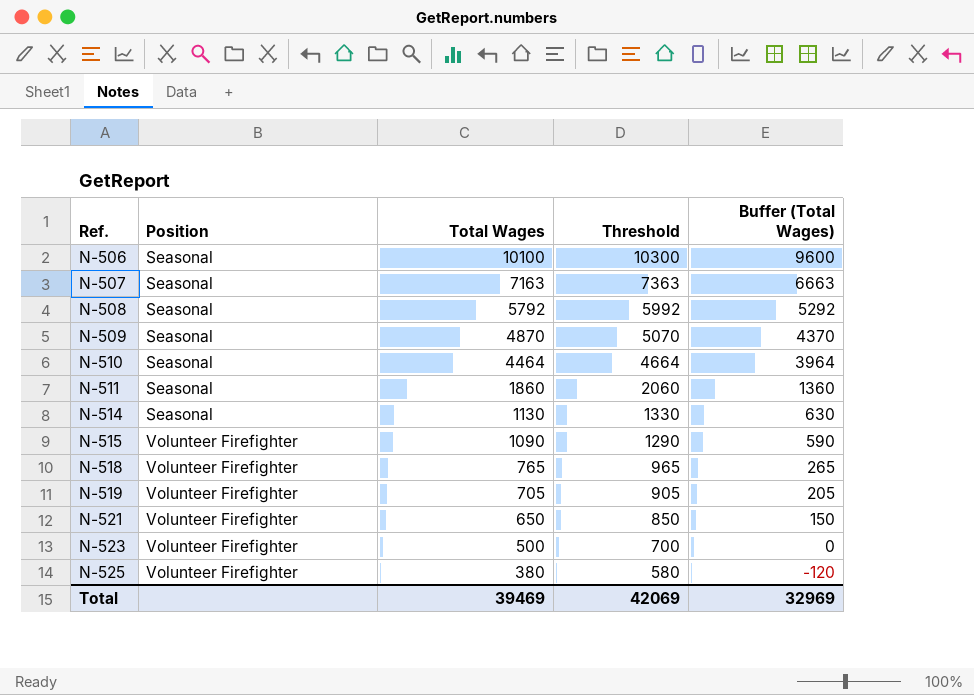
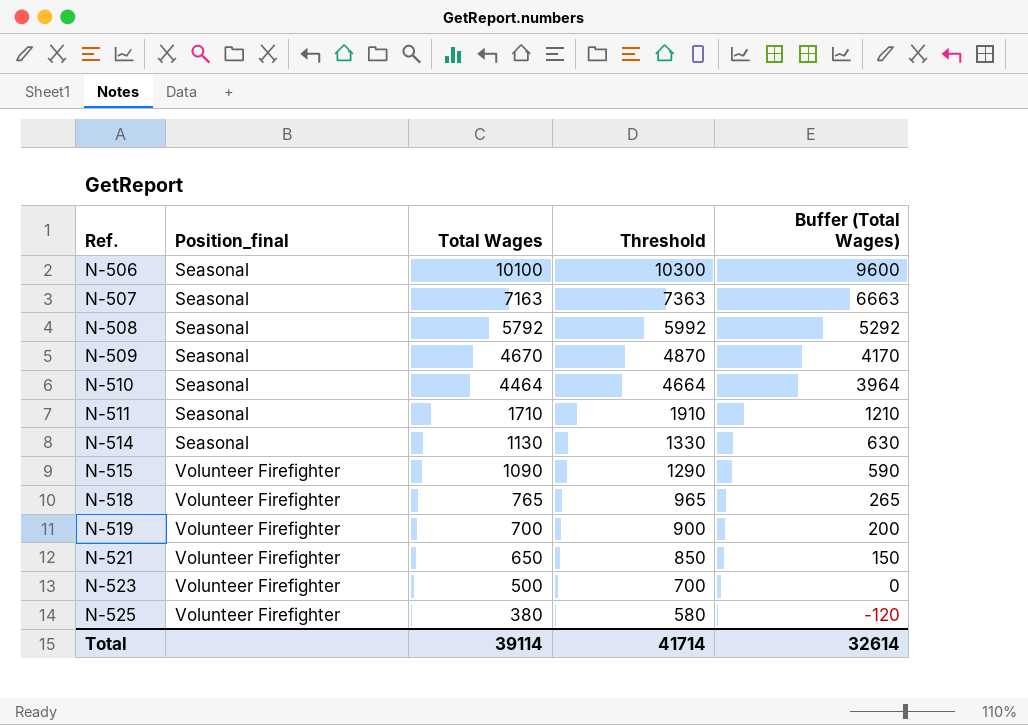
column name: Position -> Position_final
N-509 | Total Wages: 4870 -> 4670
N-509 | Threshold: 5070 -> 4870
N-509 | Buffer (Total Wages): 4370 -> 4170
N-511 | Total Wages: 1860 -> 1710
N-511 | Threshold: 2060 -> 1910
N-511 | Buffer (Total Wages): 1360 -> 1210
N-519 | Total Wages: 705 -> 700
N-519 | Threshold: 905 -> 900
N-519 | Buffer (Total Wages): 205 -> 200
Total | Total Wages: 39469 -> 39114
Total | Threshold: 42069 -> 41714
Total | Buffer (Total Wages): 32969 -> 32614

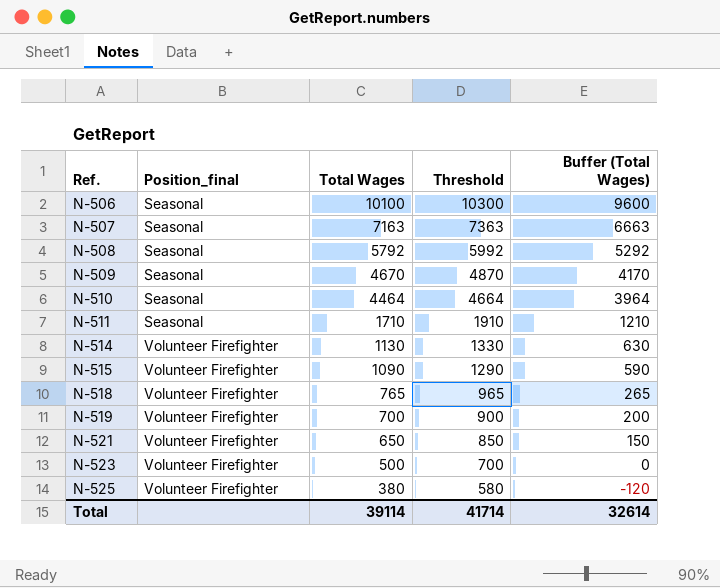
N-514 | Position_final: Seasonal -> Volunteer Firefighter

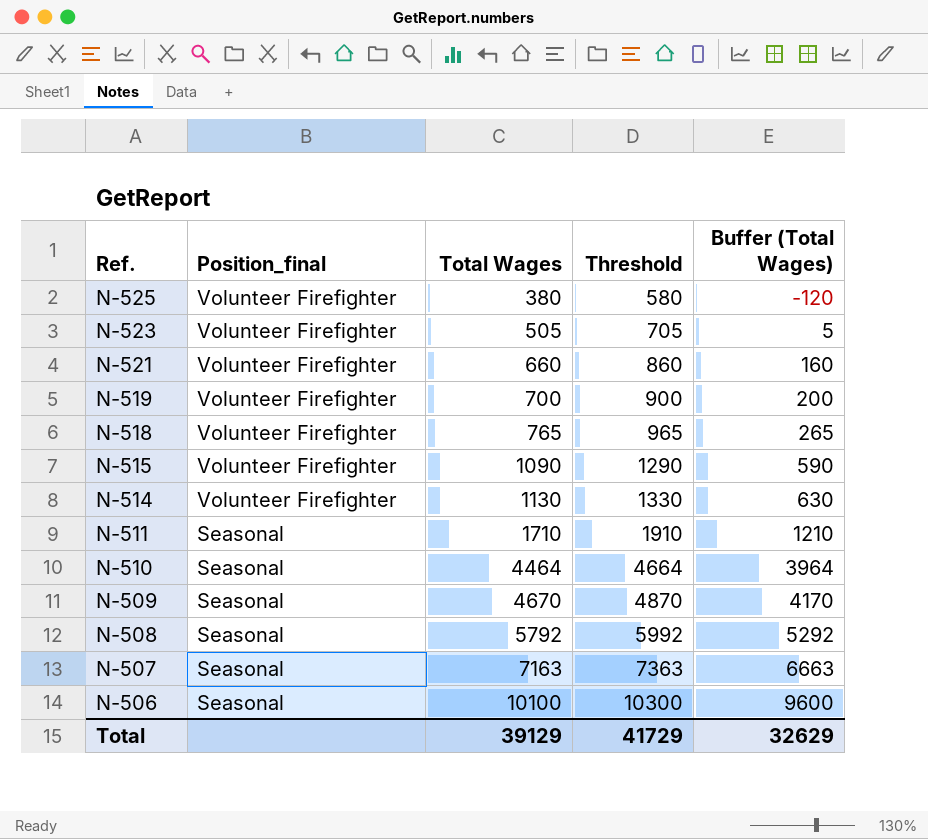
row order: Ref. ascending -> Ref. descending
N-523 | Total Wages: 500 -> 505
N-523 | Threshold: 700 -> 705
N-523 | Buffer (Total Wages): 0 -> 5
N-521 | Total Wages: 650 -> 660
N-521 | Threshold: 850 -> 860
N-521 | Buffer (Total Wages): 150 -> 160
Total | Total Wages: 39114 -> 39129
Total | Threshold: 41714 -> 41729
Total | Buffer (Total Wages): 32614 -> 32629

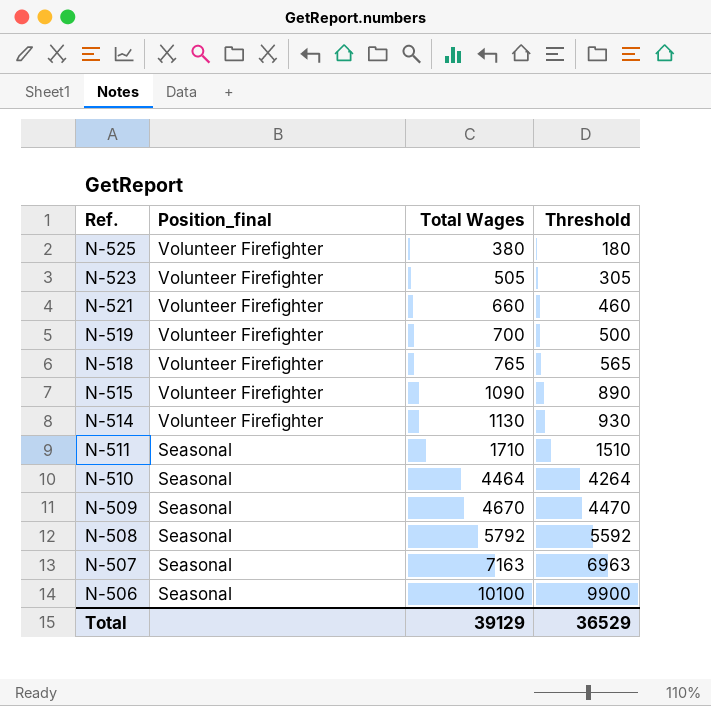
column Buffer (Total Wages) | formula: [Total Wages] - 500 -> none
column Threshold | formula: [Total Wages] + 200 -> [Total Wages] - 200
Total | Threshold: 41729 -> 36529

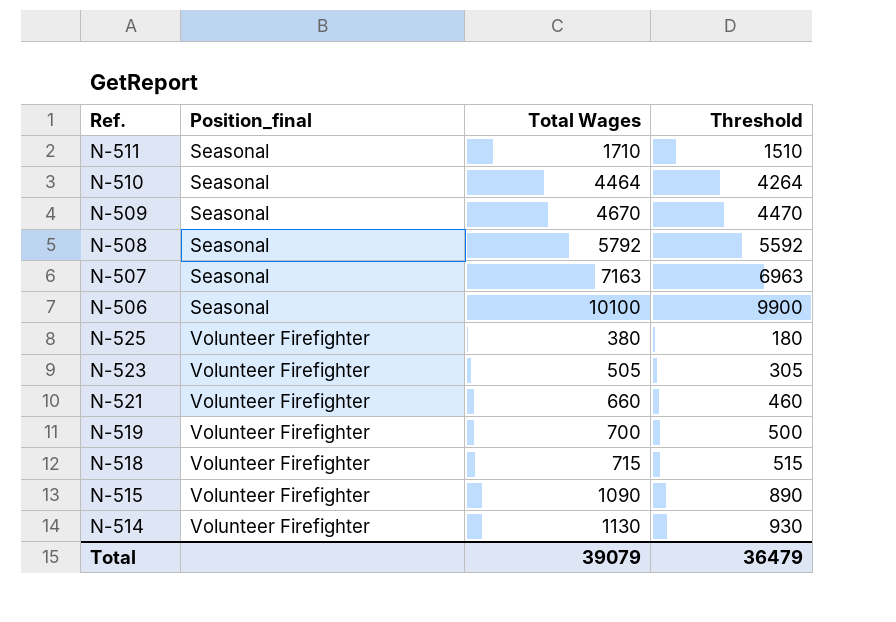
row order: Ref. descending -> Position_final ascending
N-518 | Total Wages: 765 -> 715
N-518 | Threshold: 565 -> 515
Total | Total Wages: 39129 -> 39079
Total | Threshold: 36529 -> 36479

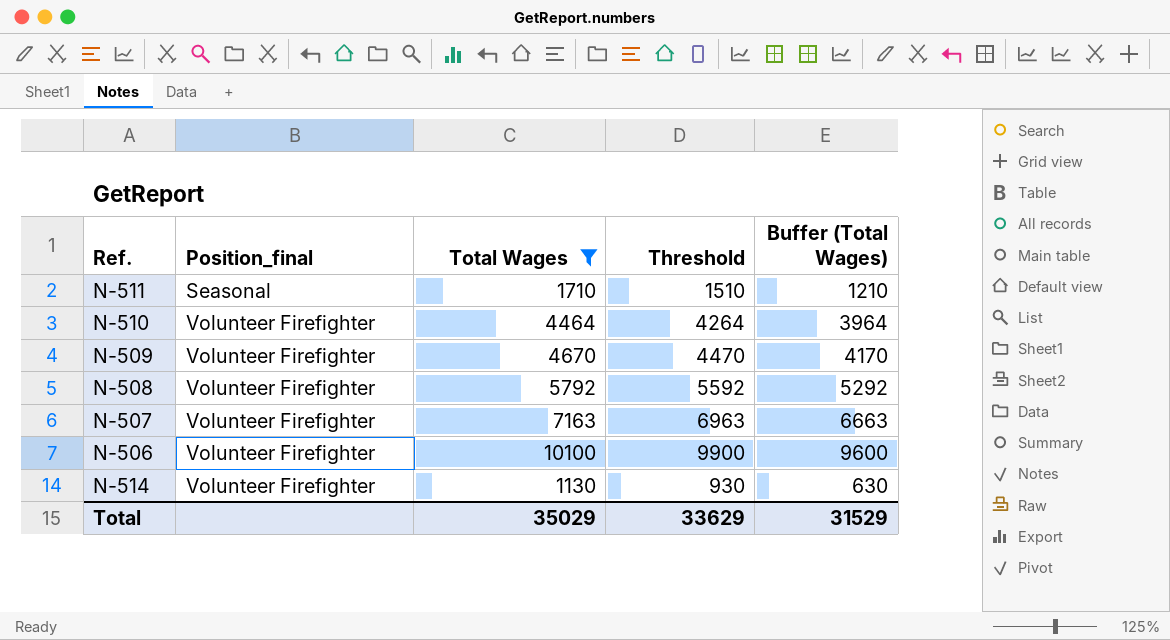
filter: none -> Total Wages >= 1130
column Buffer (Total Wages) | formula: none -> [Total Wages] - 500
N-510 | Position_final: Seasonal -> Volunteer Firefighter
N-509 | Position_final: Seasonal -> Volunteer Firefighter
N-508 | Position_final: Seasonal -> Volunteer Firefighter
N-507 | Position_final: Seasonal -> Volunteer Firefighter
N-506 | Position_final: Seasonal -> Volunteer Firefighter
Total | Total Wages: 39079 -> 35029
Total | Threshold: 36479 -> 33629

